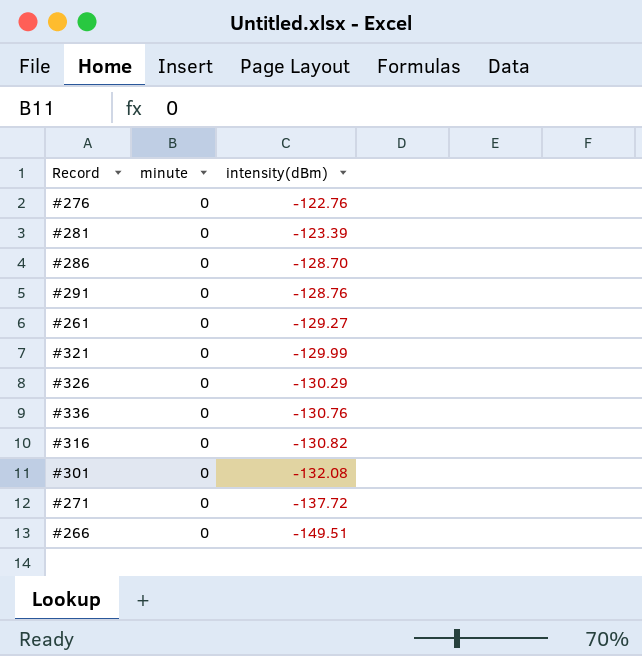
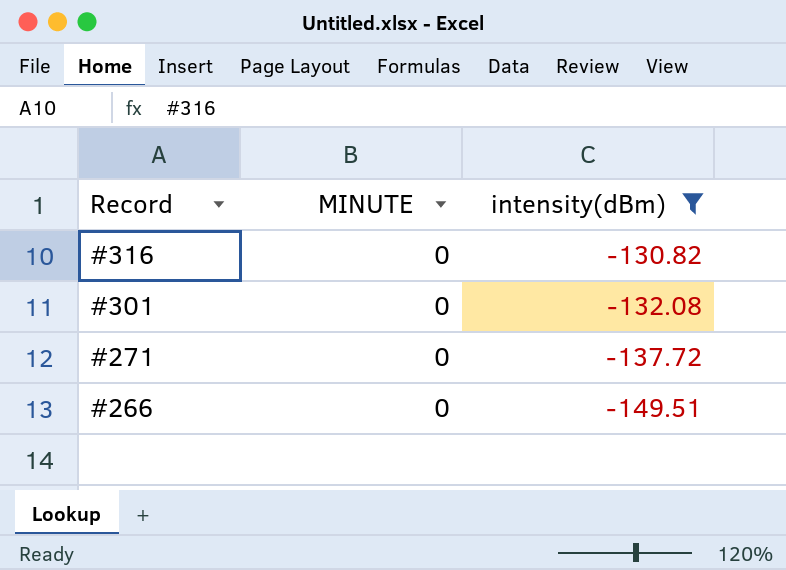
filter: none -> intensity(dBm) <= -130.82
column name: minute -> MINUTE

